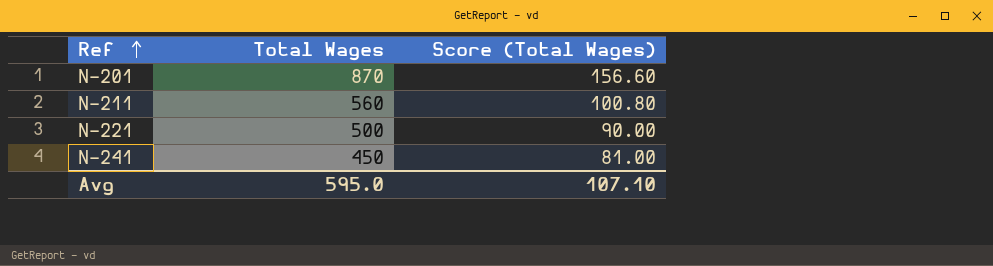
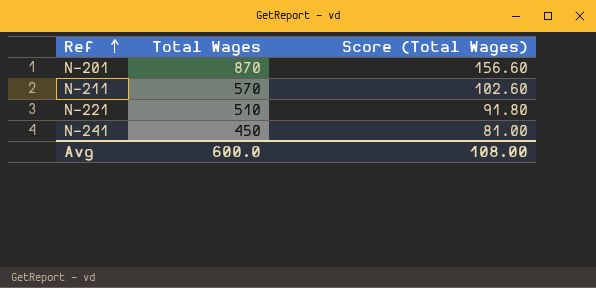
N-211 | Total Wages: 560 -> 570
N-211 | Score (Total Wages): 100.80 -> 102.60
N-221 | Total Wages: 500 -> 510
N-221 | Score (Total Wages): 90.00 -> 91.80
Avg | Total Wages: 595.0 -> 600.0
Avg | Score (Total Wages): 107.10 -> 108.00

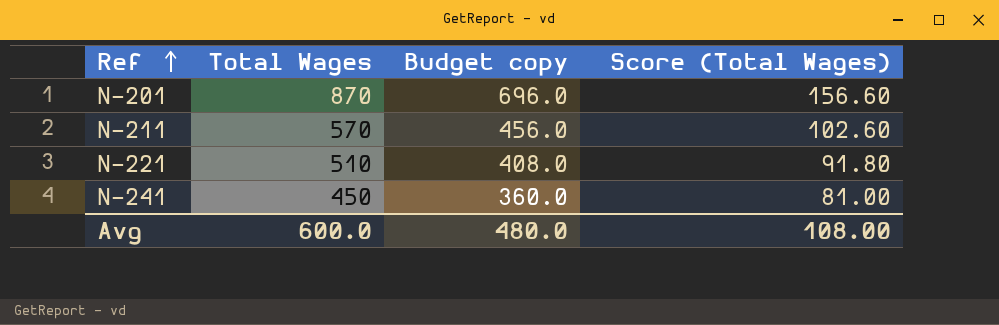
column Budget copy | formula: none -> [Total Wages] * 0.8

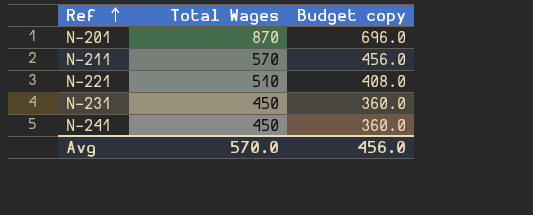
column Score (Total Wages) | formula: [Total Wages] * 0.18 -> none
row N-231: none -> 450 | 360.0
Avg | Total Wages: 600.0 -> 570.0
Avg | Budget copy: 480.0 -> 456.0

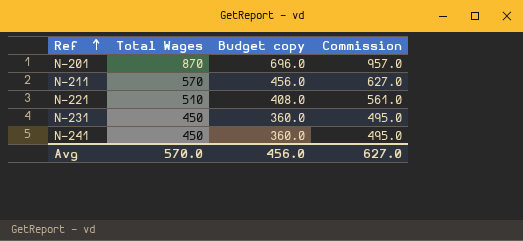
column Commission | formula: none -> [Total Wages] * 1.1

